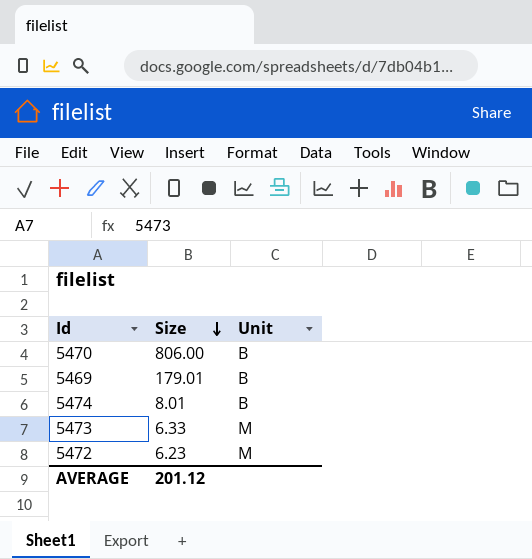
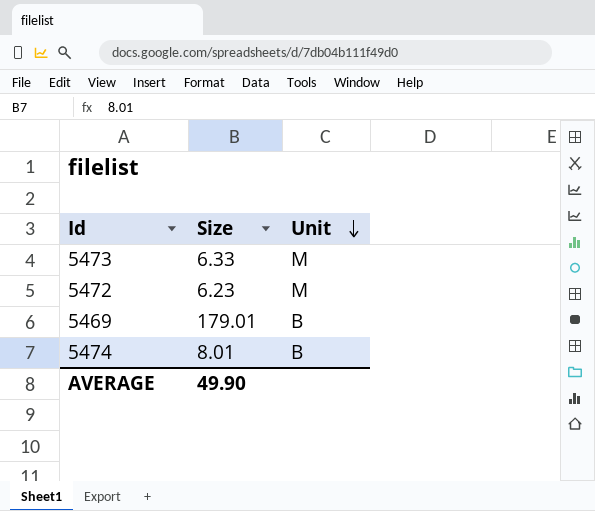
row order: Size descending -> Unit descending
row 5470: 806.00 | B -> none
AVERAGE | Size: 201.12 -> 49.90

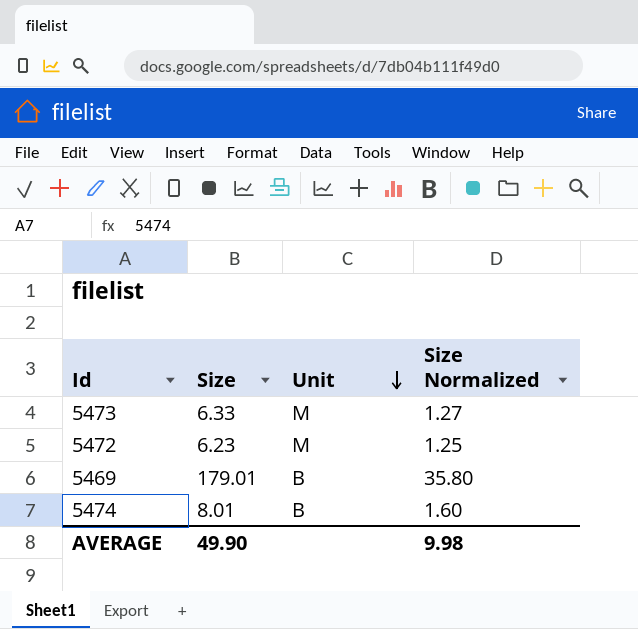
column Size Normalized | formula: none -> [Size] * 0.2

